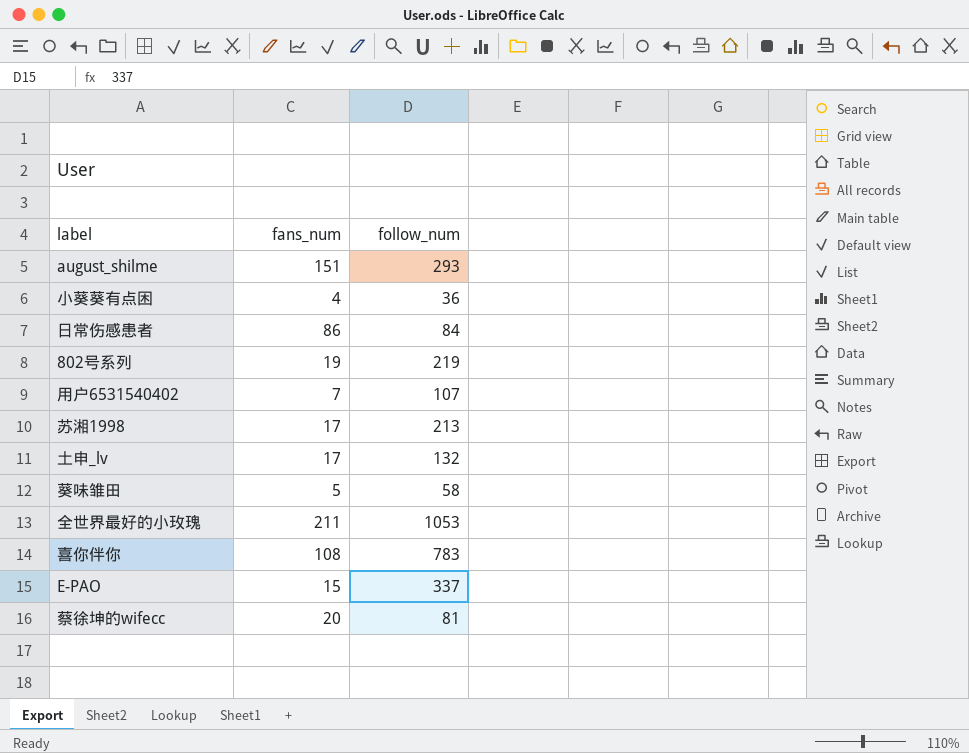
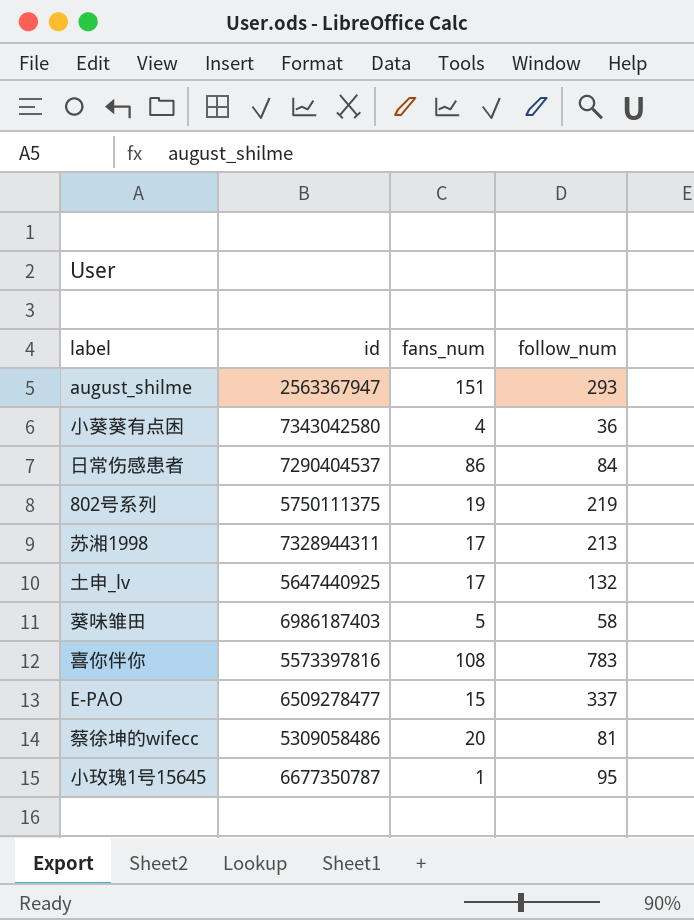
column id | position: none -> 2
row 用户6531540402: 7 | 107 -> none
row 全世界最好的小玫瑰: 211 | 1053 -> none
row 小玫瑰1号15645: none -> 6677350787 | 1 | 95

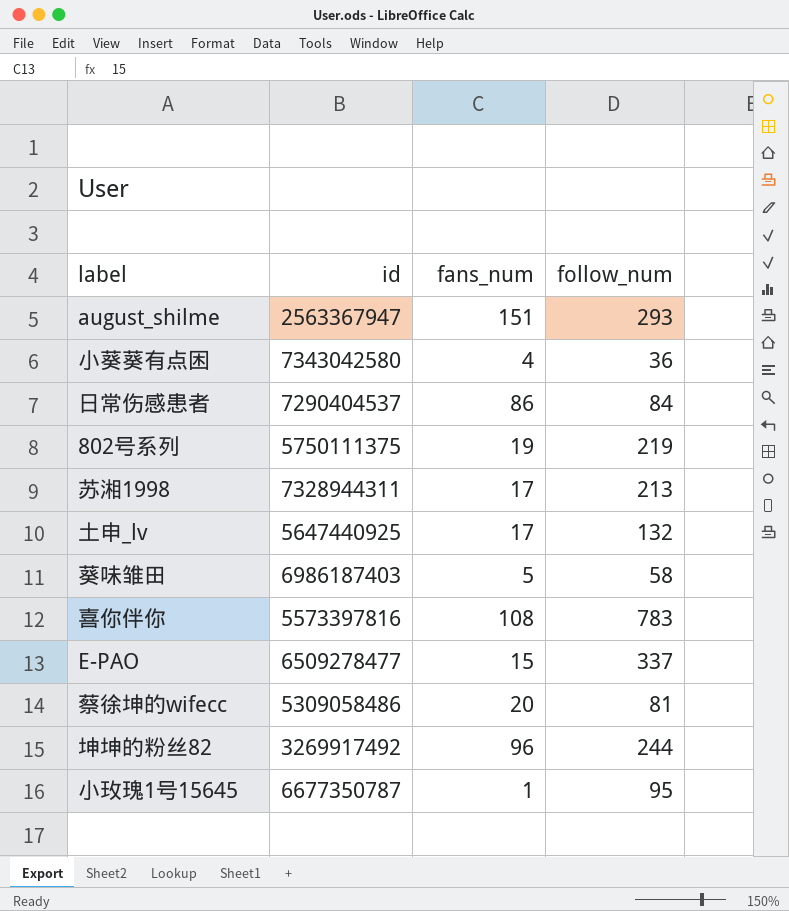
row 坤坤的粉丝82: none -> 3269917492 | 96 | 244

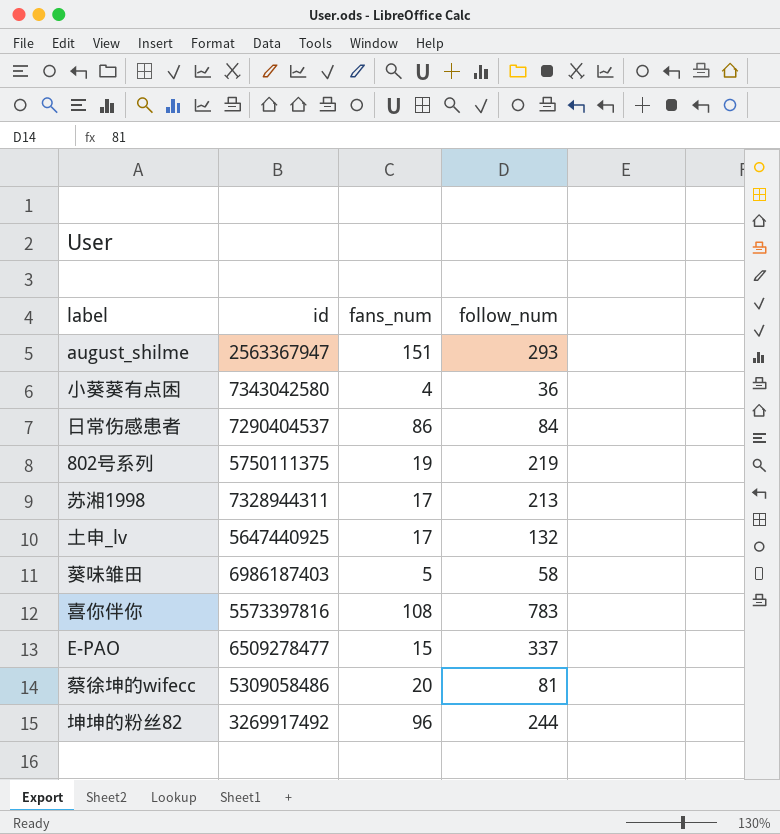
row 小玫瑰1号15645: 6677350787 | 1 | 95 -> none

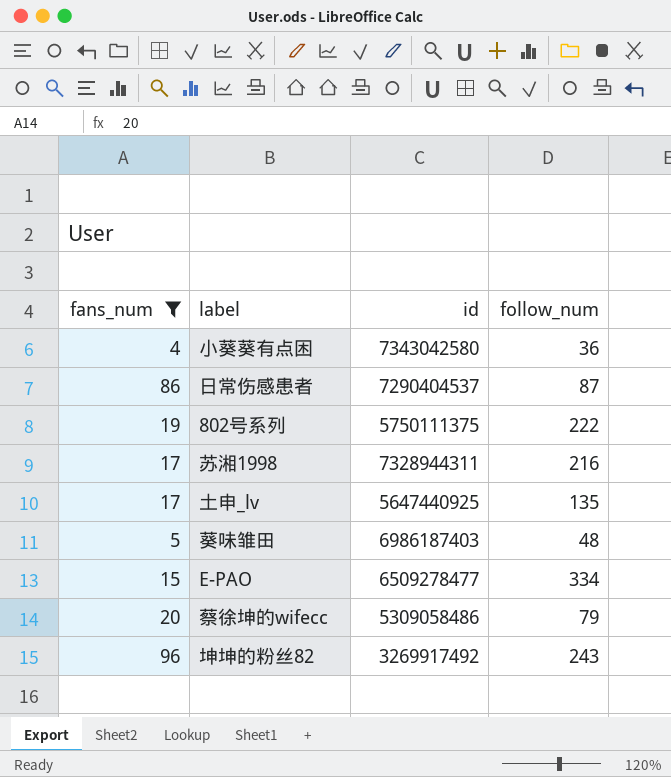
filter: none -> fans_num <= 96
column fans_num | position: 3 -> 1
日常伤感患者 | follow_num: 84 -> 87
802号系列 | follow_num: 219 -> 222
苏湘1998 | follow_num: 213 -> 216
土申_lv | follow_num: 132 -> 135
葵味雏田 | follow_num: 58 -> 48
E-PAO | follow_num: 337 -> 334
蔡徐坤的wifecc | follow_num: 81 -> 79
坤坤的粉丝82 | follow_num: 244 -> 243

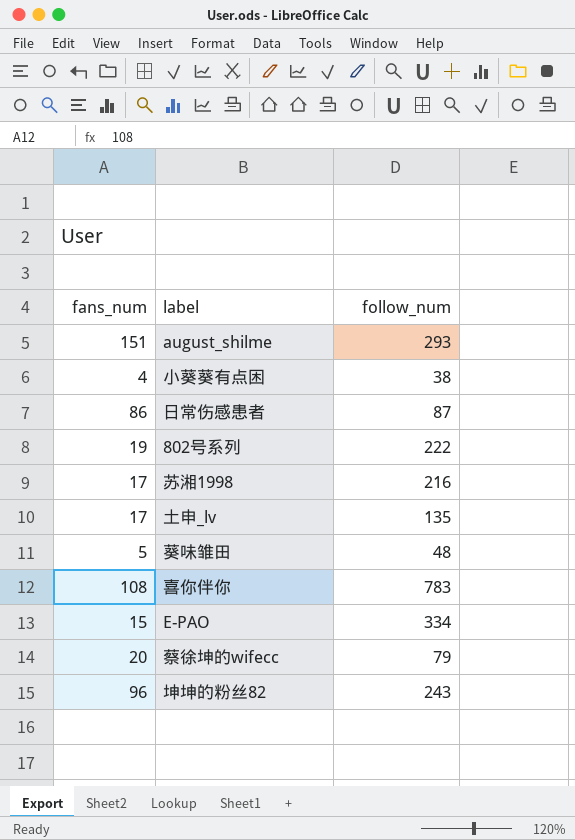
filter: fans_num <= 96 -> none
column id | position: 3 -> none
小葵葵有点困 | follow_num: 36 -> 38

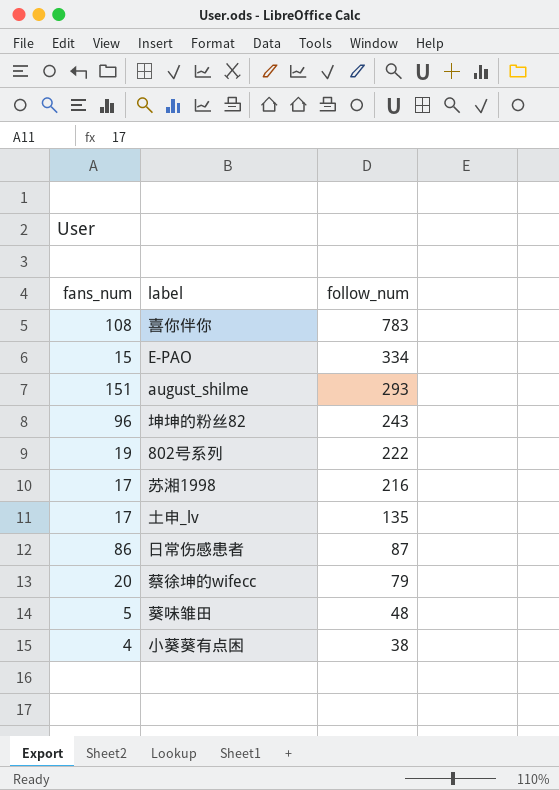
row order: none -> follow_num descending

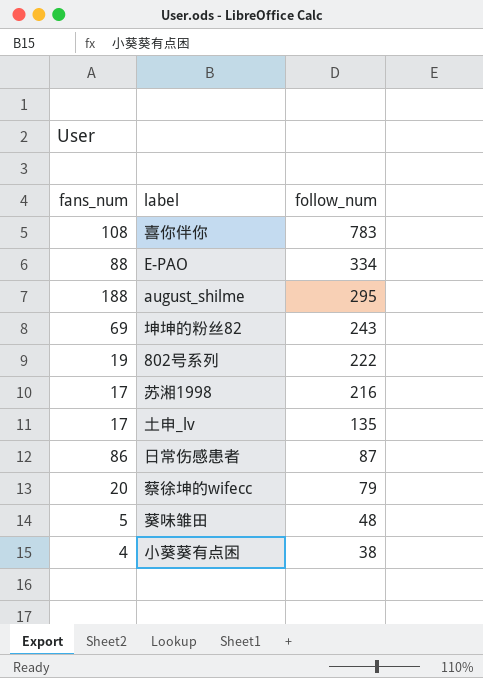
E-PAO | fans_num: 15 -> 88
august_shilme | fans_num: 151 -> 188
august_shilme | follow_num: 293 -> 295
坤坤的粉丝82 | fans_num: 96 -> 69

